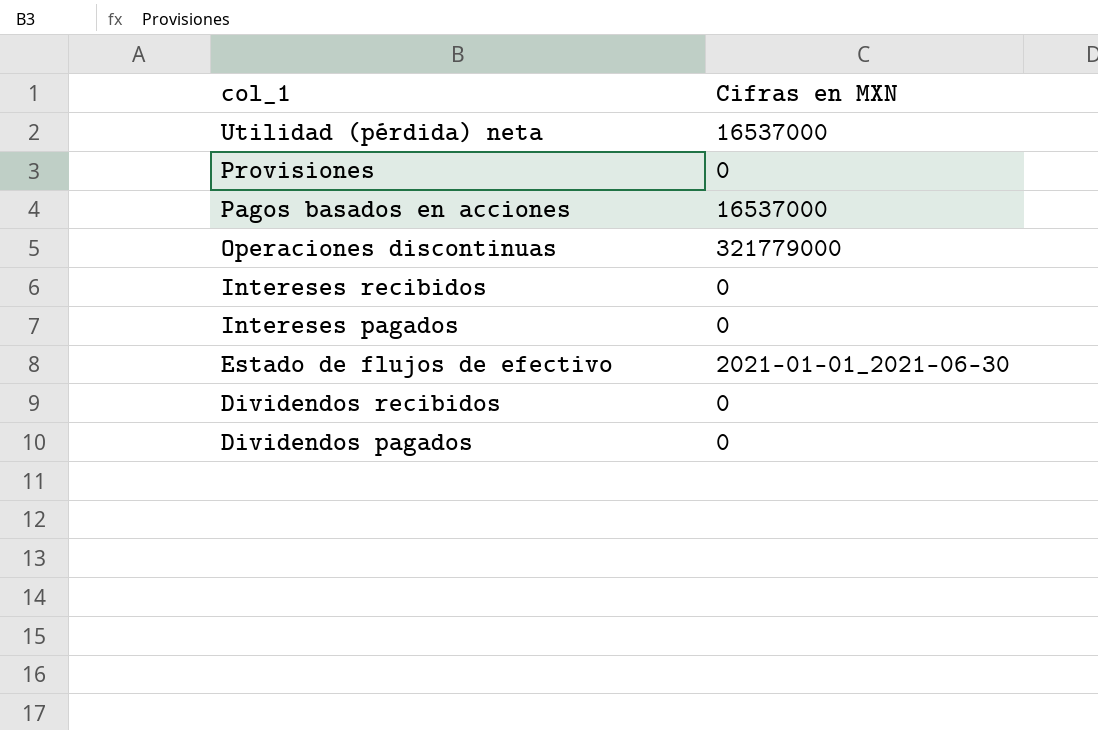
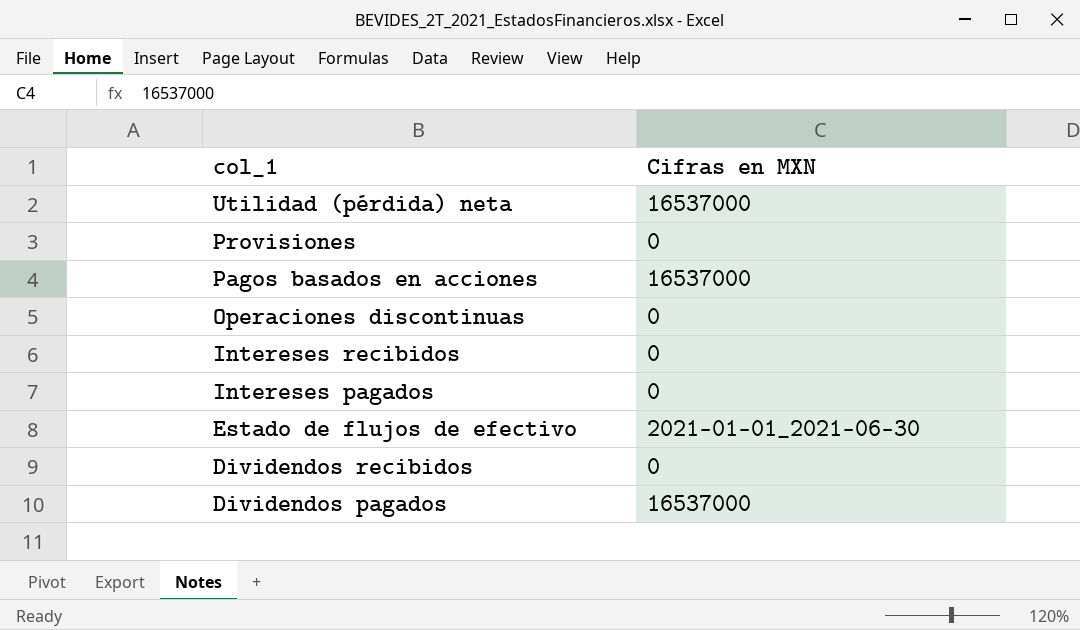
Operaciones discontinuas | Cifras en MXN: 321779000 -> 0
Dividendos pagados | Cifras en MXN: 0 -> 16537000

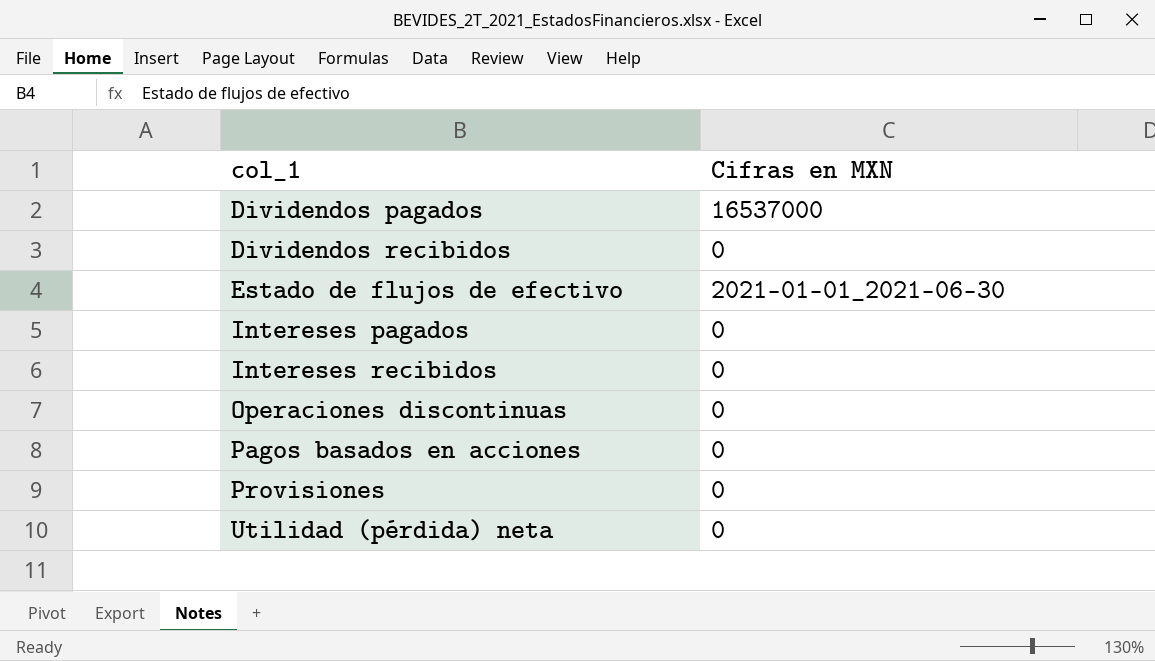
row order: col_1 descending -> col_1 ascending
Pagos basados en acciones | Cifras en MXN: 16537000 -> 0
Utilidad (pérdida) neta | Cifras en MXN: 16537000 -> 0

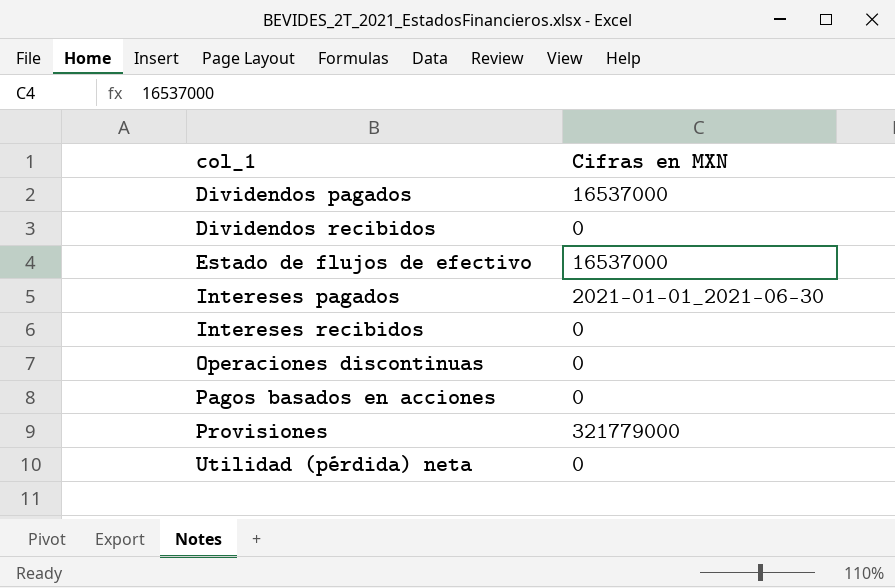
Estado de flujos de efectivo | Cifras en MXN: 2021-01-01_2021-06-30 -> 16537000
Intereses pagados | Cifras en MXN: 0 -> 2021-01-01_2021-06-30
Provisiones | Cifras en MXN: 0 -> 321779000

